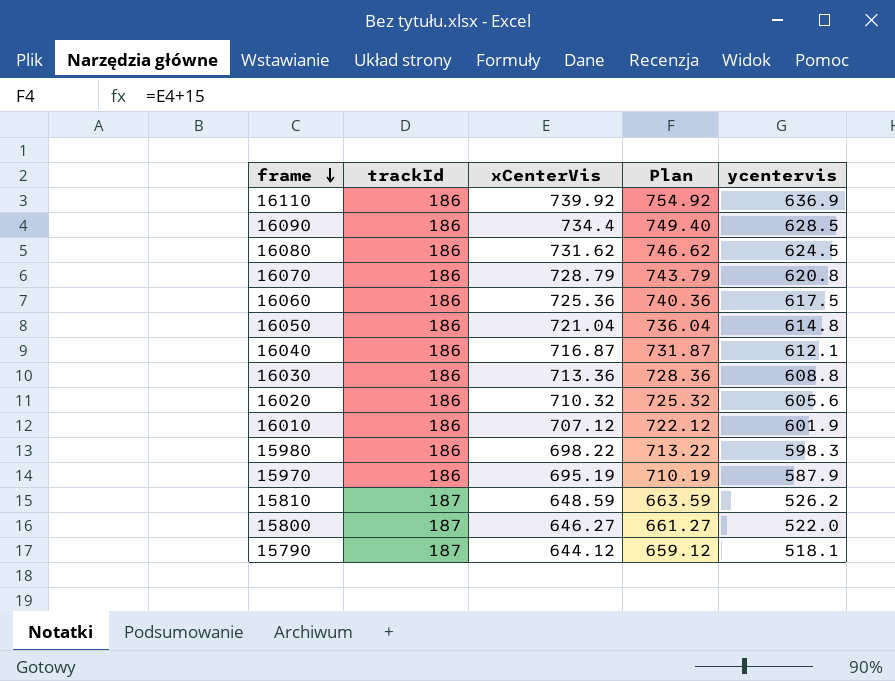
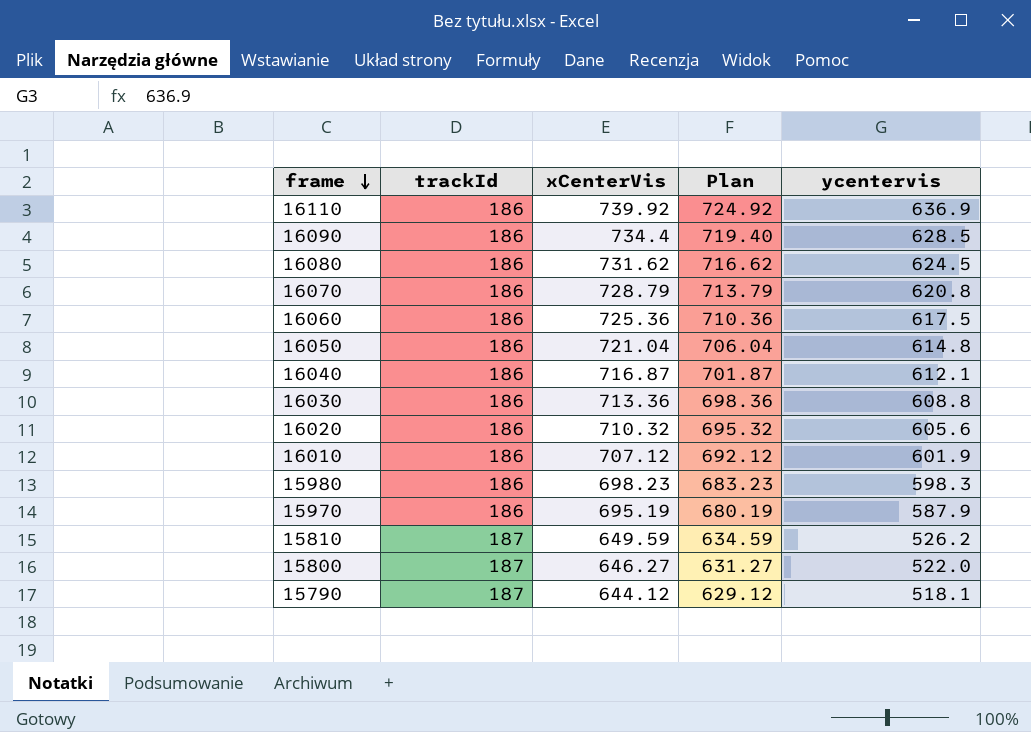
column Plan | formula: [xCenterVis] + 15 -> [xCenterVis] - 15
15980 | xCenterVis: 698.22 -> 698.23
15810 | xCenterVis: 648.59 -> 649.59

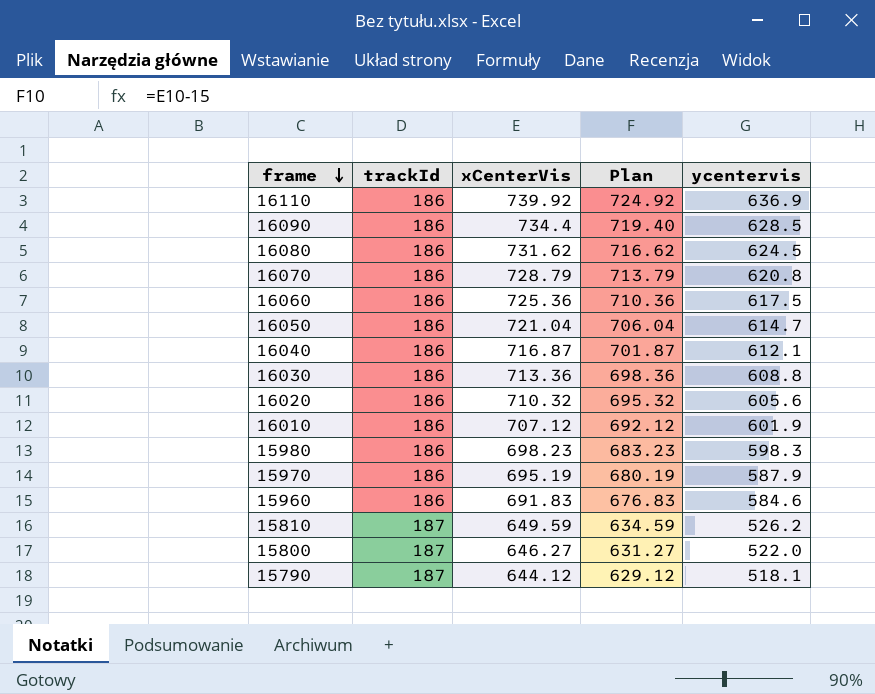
16050 | ycentervis: 614.8 -> 614.7
row 15960: none -> 186 | 691.83 | 676.83 | 584.6

